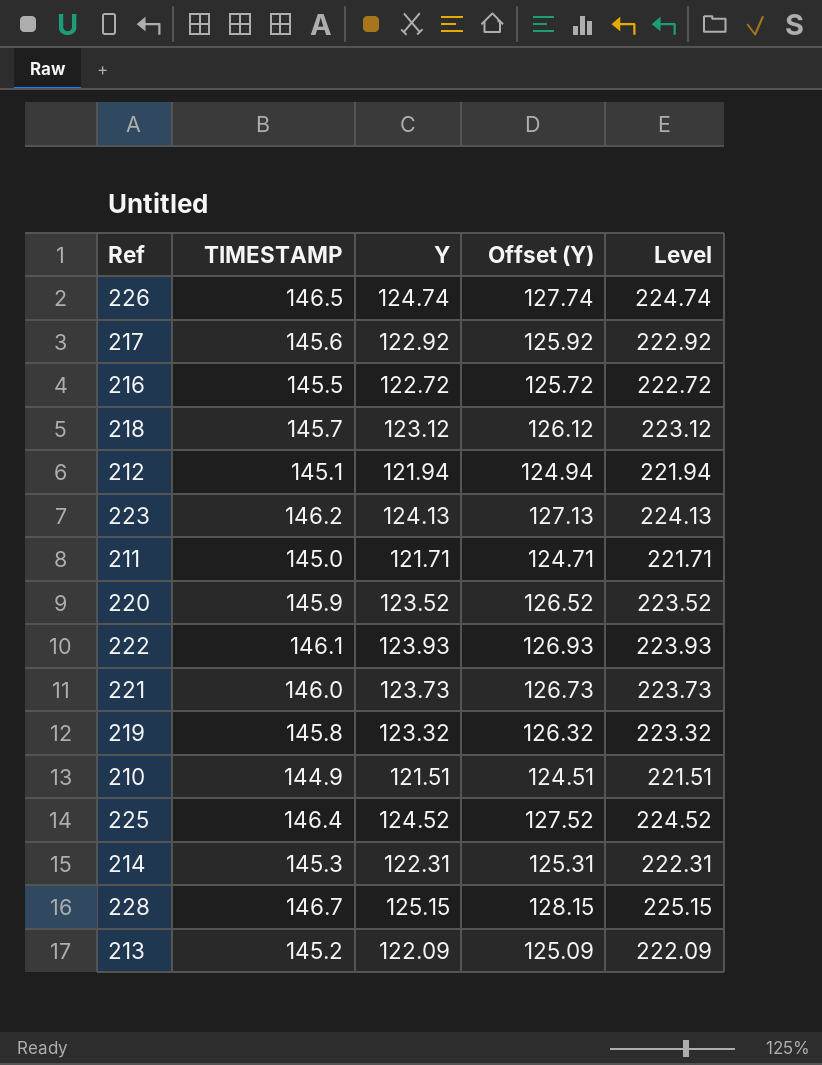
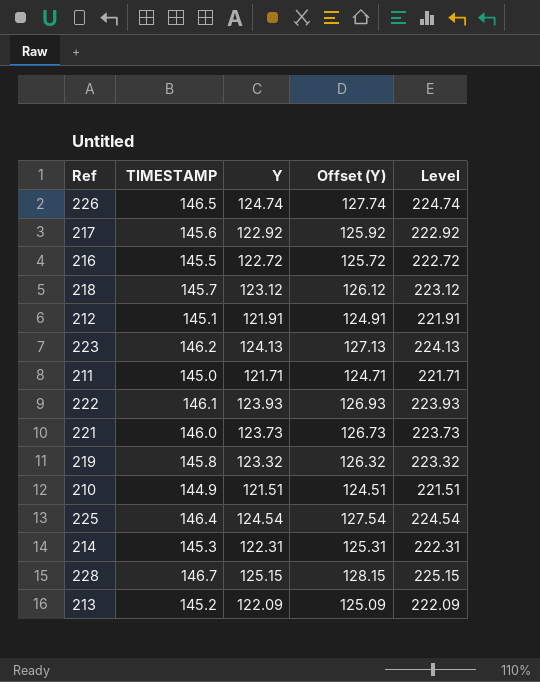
row 220: 145.9 | 123.52 | 126.52 | 223.52 -> none
212 | Y: 121.94 -> 121.91
212 | Offset (Y): 124.94 -> 124.91
212 | Level: 221.94 -> 221.91
225 | Y: 124.52 -> 124.54
225 | Offset (Y): 127.52 -> 127.54
225 | Level: 224.52 -> 224.54

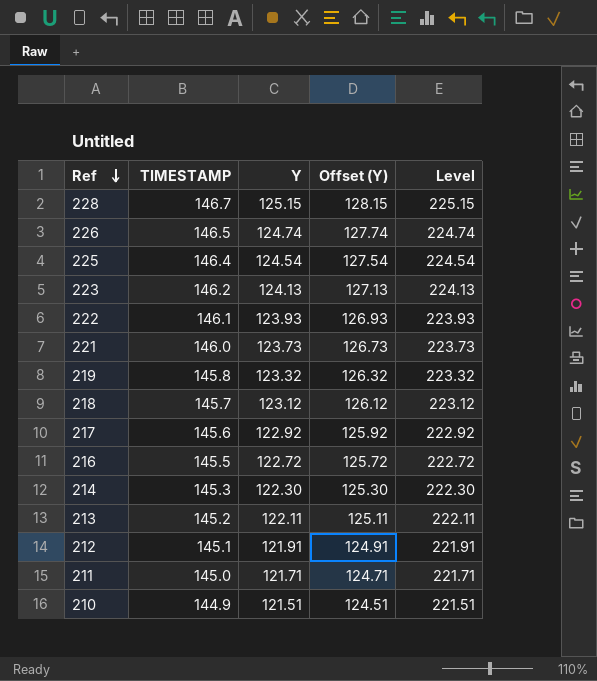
row order: none -> Ref descending
214 | Y: 122.31 -> 122.30
214 | Offset (Y): 125.31 -> 125.30
214 | Level: 222.31 -> 222.30
213 | Y: 122.09 -> 122.11
213 | Offset (Y): 125.09 -> 125.11
213 | Level: 222.09 -> 222.11

